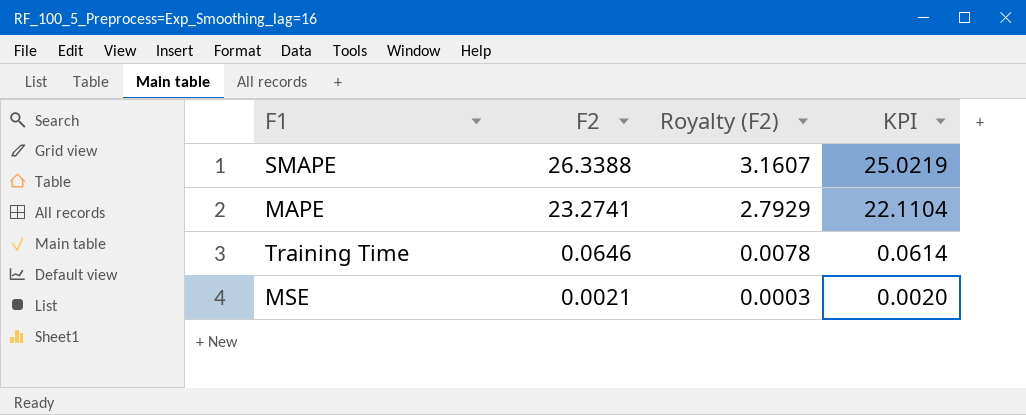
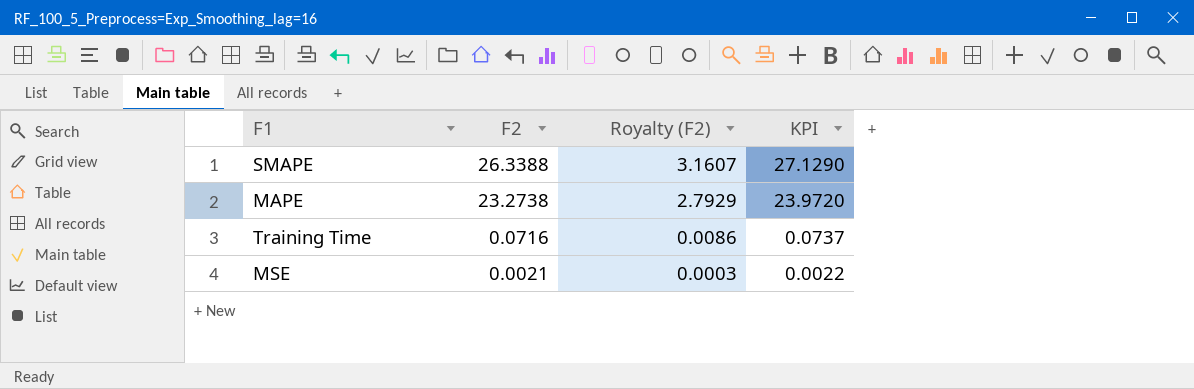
column KPI | formula: [F2] * 0.95 -> [F2] * 1.03
MAPE | F2: 23.2741 -> 23.2738
Training Time | F2: 0.0646 -> 0.0716
Training Time | Royalty (F2): 0.0078 -> 0.0086

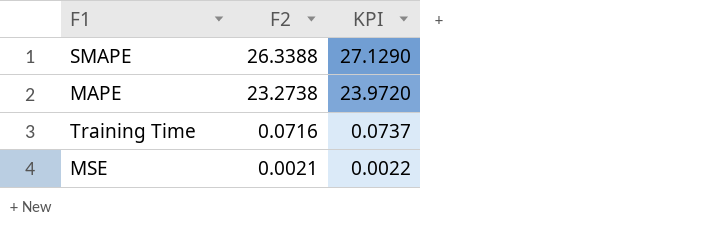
column Royalty (F2) | formula: [F2] * 0.12 -> none

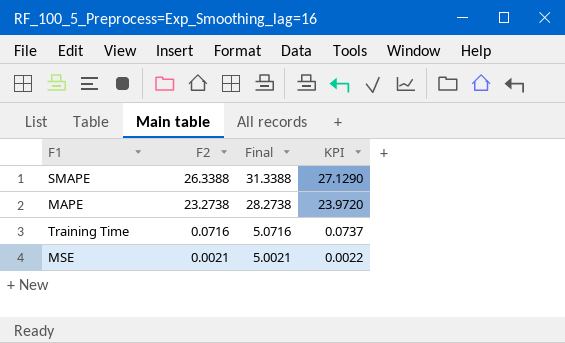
column Final | formula: none -> [F2] + 5

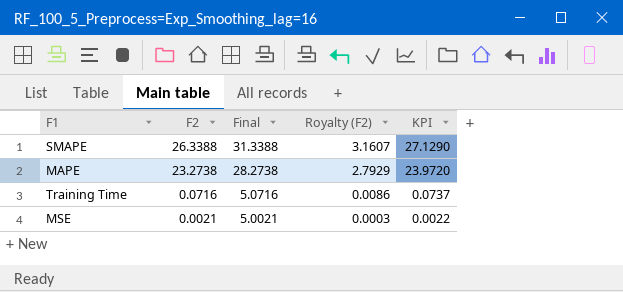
column Royalty (F2) | formula: none -> [F2] * 0.12

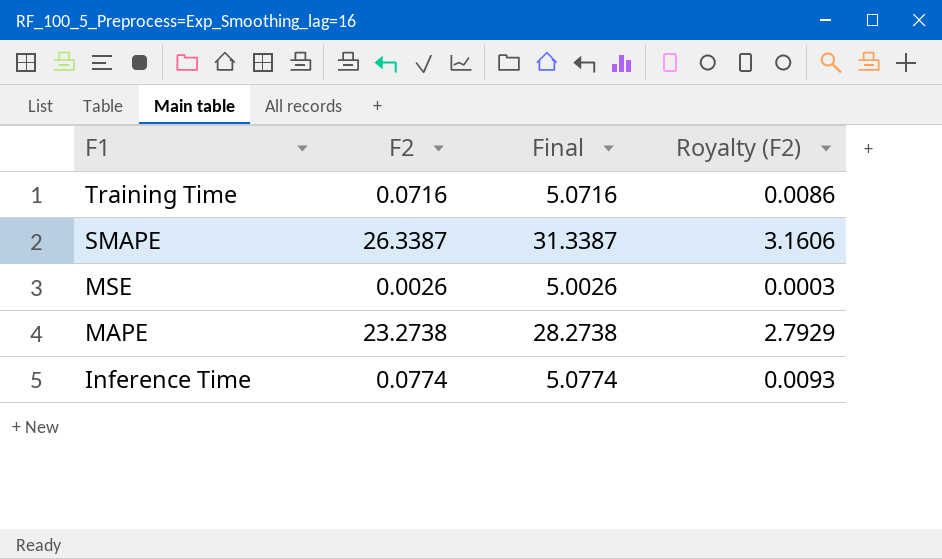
row order: F2 descending -> F1 descending
column KPI | formula: [F2] * 1.03 -> none
SMAPE | F2: 26.3388 -> 26.3387
SMAPE | Final: 31.3388 -> 31.3387
SMAPE | Royalty (F2): 3.1607 -> 3.1606
MSE | F2: 0.0021 -> 0.0026
MSE | Final: 5.0021 -> 5.0026
row Inference Time: none -> 0.0774 | 5.0774 | 0.0093

